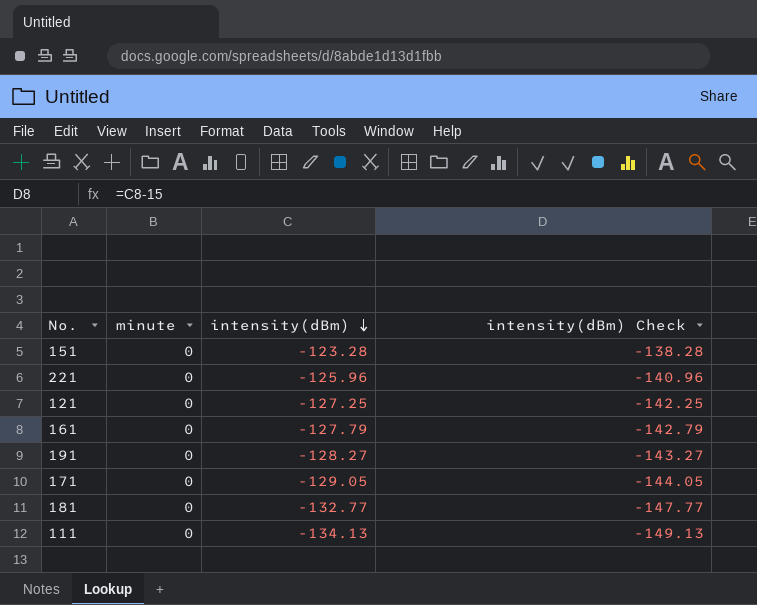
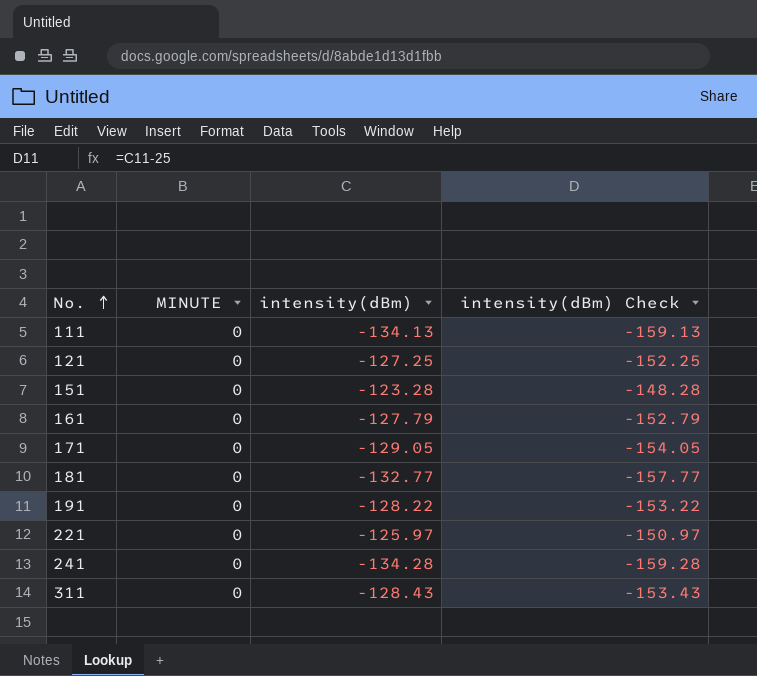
row order: intensity(dBm) descending -> No. ascending
column name: minute -> MINUTE
column intensity(dBm) Check | formula: [intensity(dBm)] - 15 -> [intensity(dBm)] - 25
191 | intensity(dBm): -128.27 -> -128.22
221 | intensity(dBm): -125.96 -> -125.97
row 241: none -> 0 | -134.28 | -159.28
row 311: none -> 0 | -128.43 | -153.43

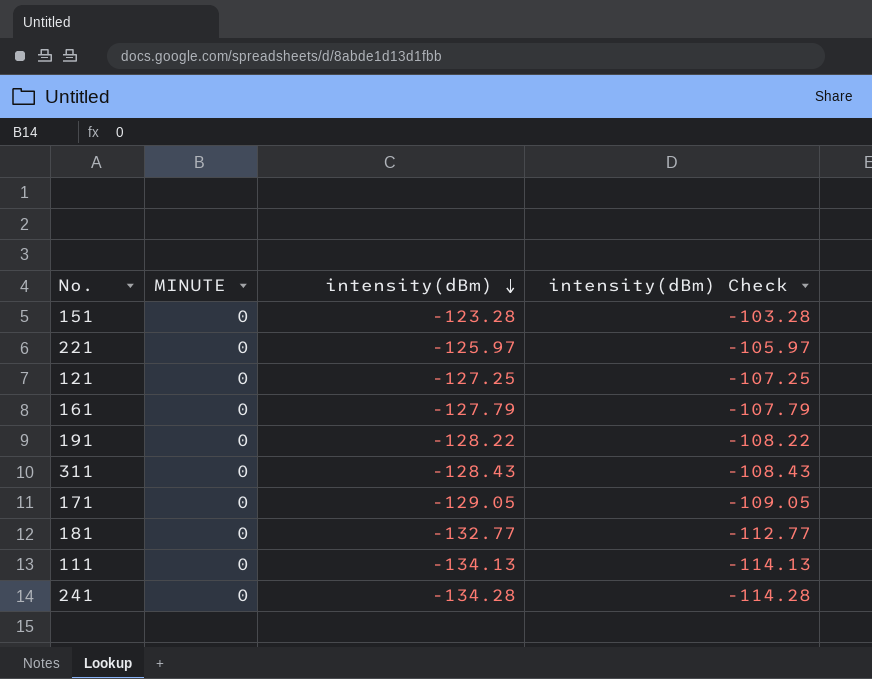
row order: No. ascending -> intensity(dBm) descending
column intensity(dBm) Check | formula: [intensity(dBm)] - 25 -> [intensity(dBm)] + 20

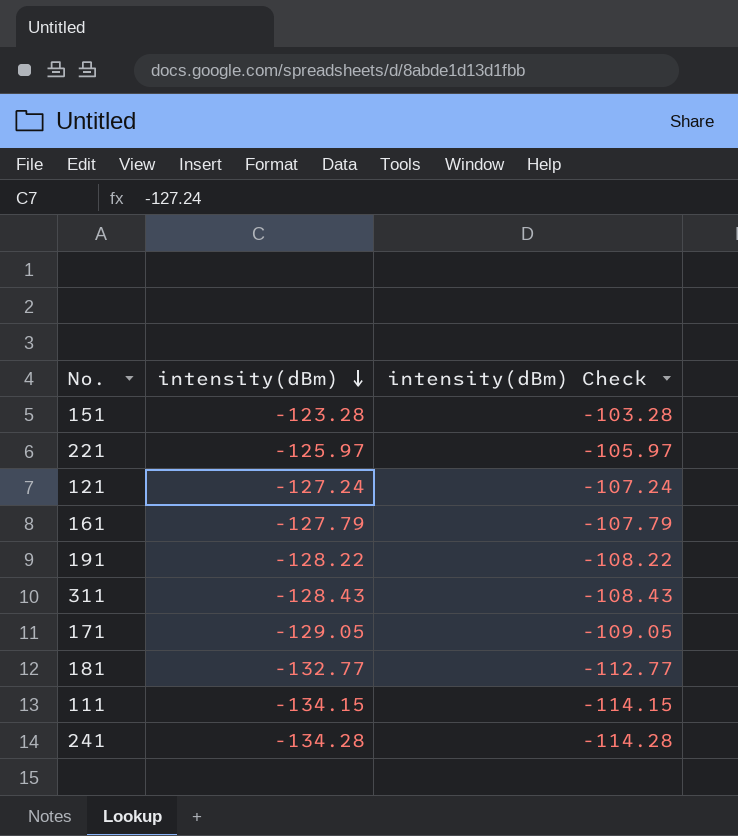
column MINUTE | position: 2 -> none
121 | intensity(dBm): -127.25 -> -127.24
121 | intensity(dBm) Check: -107.25 -> -107.24
111 | intensity(dBm): -134.13 -> -134.15
111 | intensity(dBm) Check: -114.13 -> -114.15

